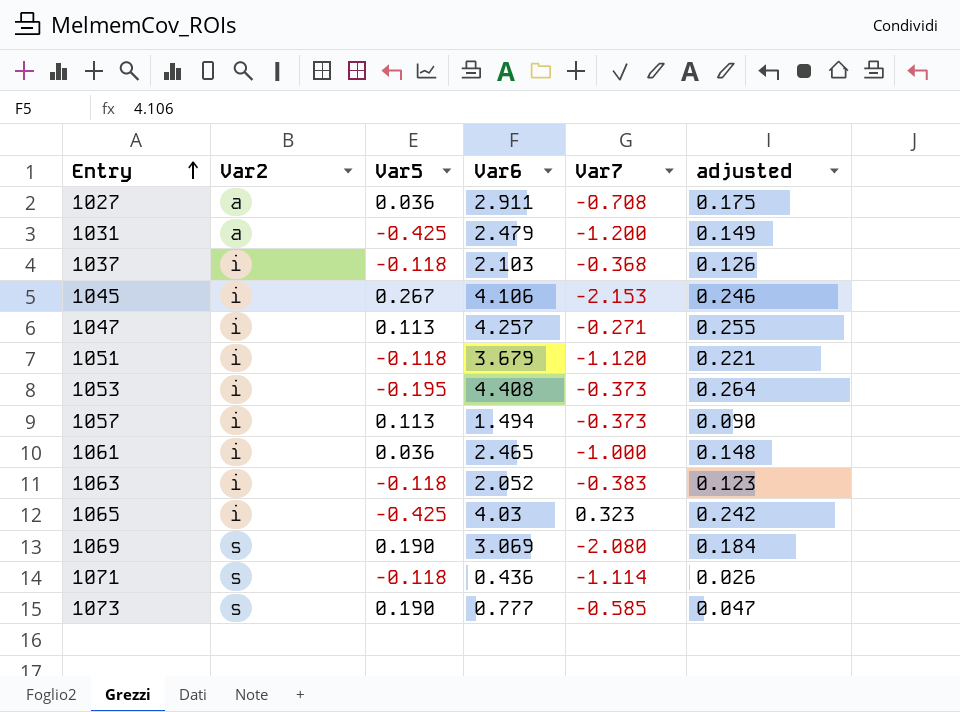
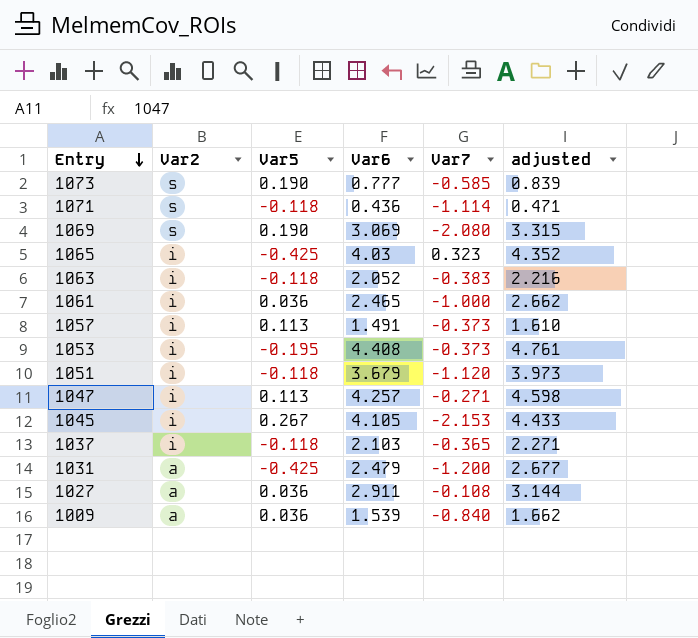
row order: Entry ascending -> Entry descending
column adjusted | formula: [Var6] * 0.06 -> [Var6] * 1.08
1057 | Var6: 1.494 -> 1.491
1045 | Var6: 4.106 -> 4.105
1037 | Var7: -0.368 -> -0.365
1027 | Var7: -0.708 -> -0.108
row 1009: none -> a | 0.036 | 1.539 | -0.840 | 1.662

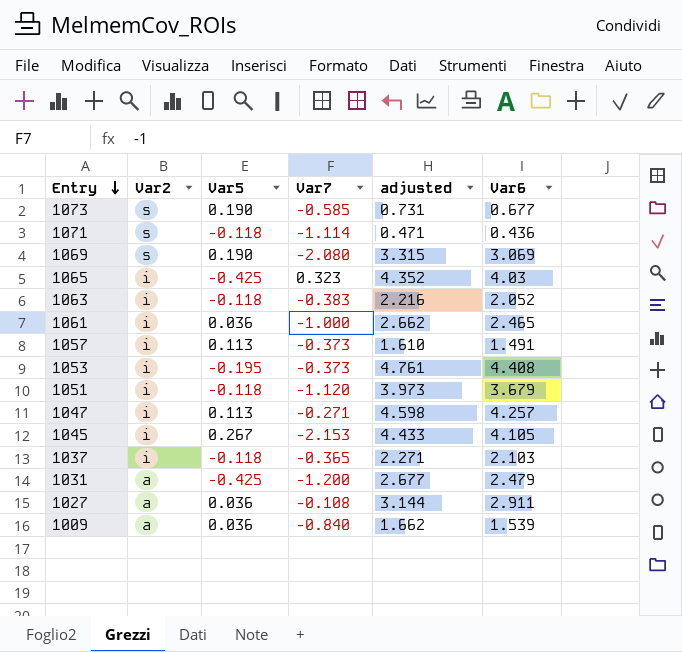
column Var6 | position: 4 -> 6
1073 | adjusted: 0.839 -> 0.731
1073 | Var6: 0.777 -> 0.677

